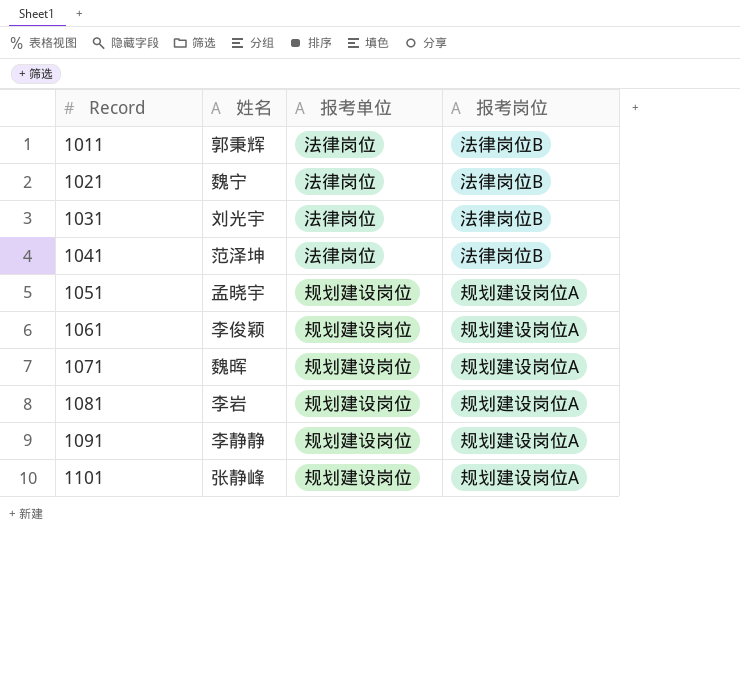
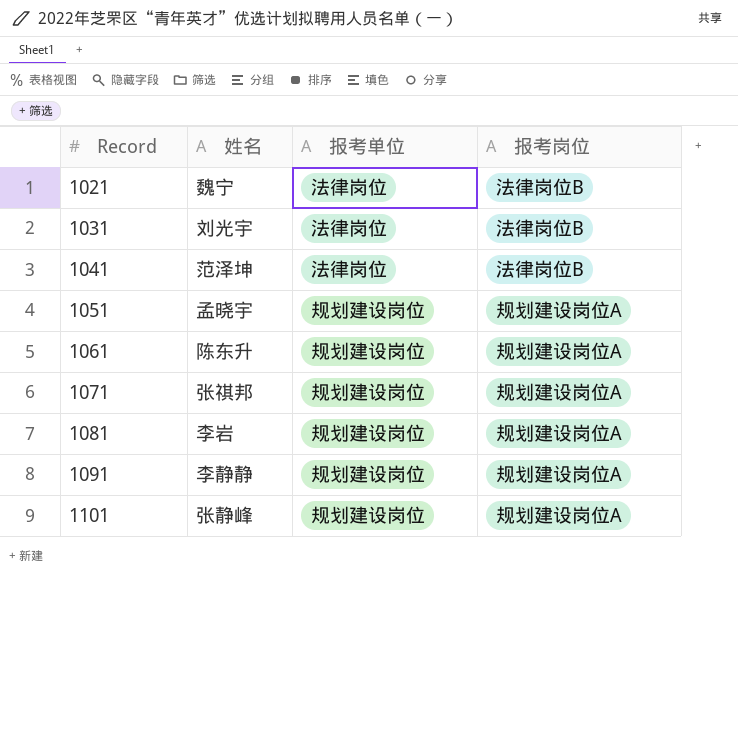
row 1011: 郭秉辉 | 法律岗位 | 法律岗位B -> none
1061 | 姓名: 李俊颖 -> 陈东升
1071 | 姓名: 魏晖 -> 张祺邦

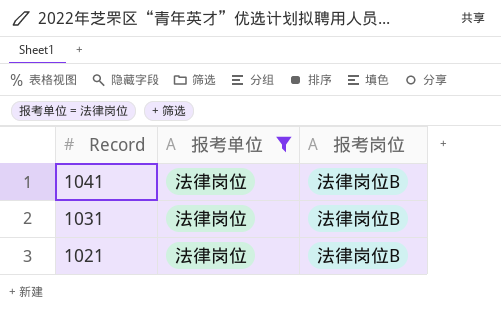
filter: none -> 报考单位 = 法律岗位
row order: Record ascending -> Record descending
column 姓名 | position: 2 -> none

